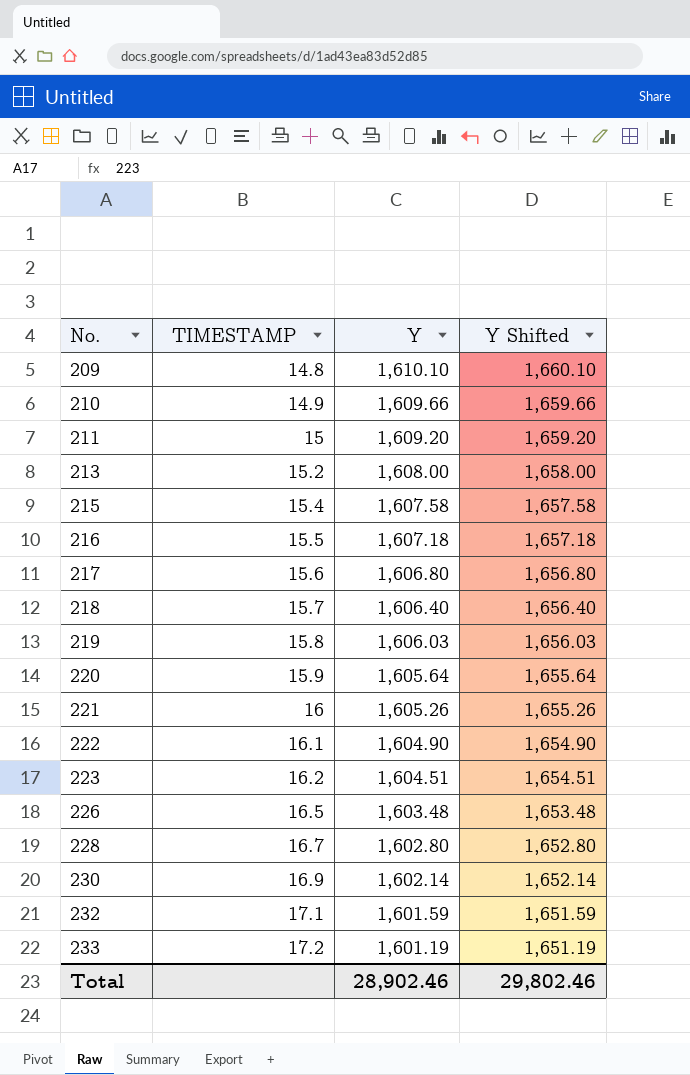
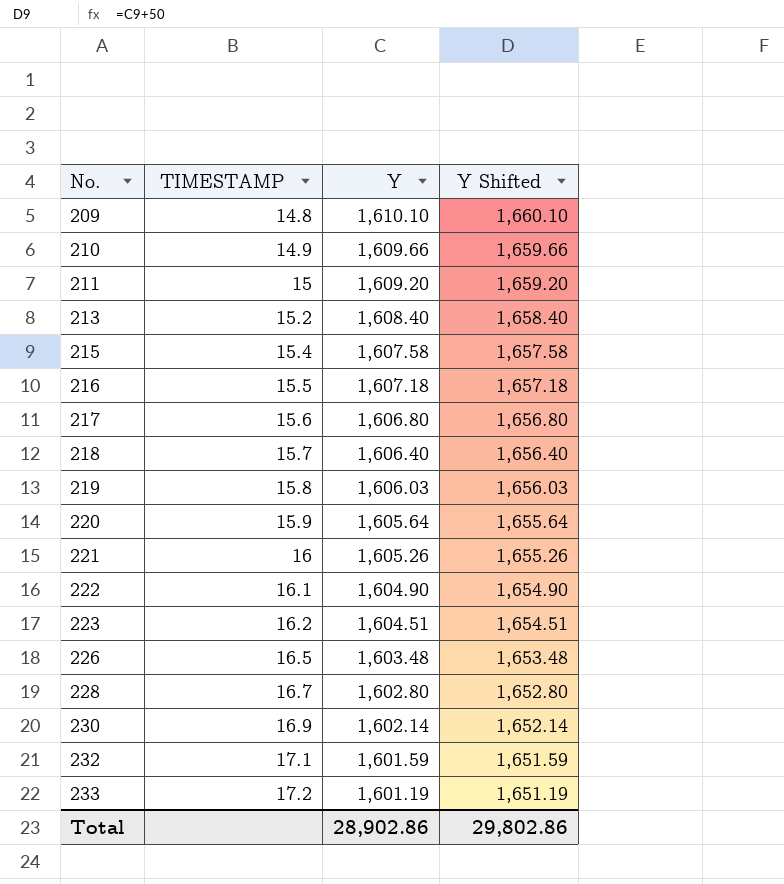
213 | Y: 1,608.00 -> 1,608.40
213 | Y Shifted: 1,658.00 -> 1,658.40
Total | Y: 28,902.46 -> 28,902.86
Total | Y Shifted: 29,802.46 -> 29,802.86

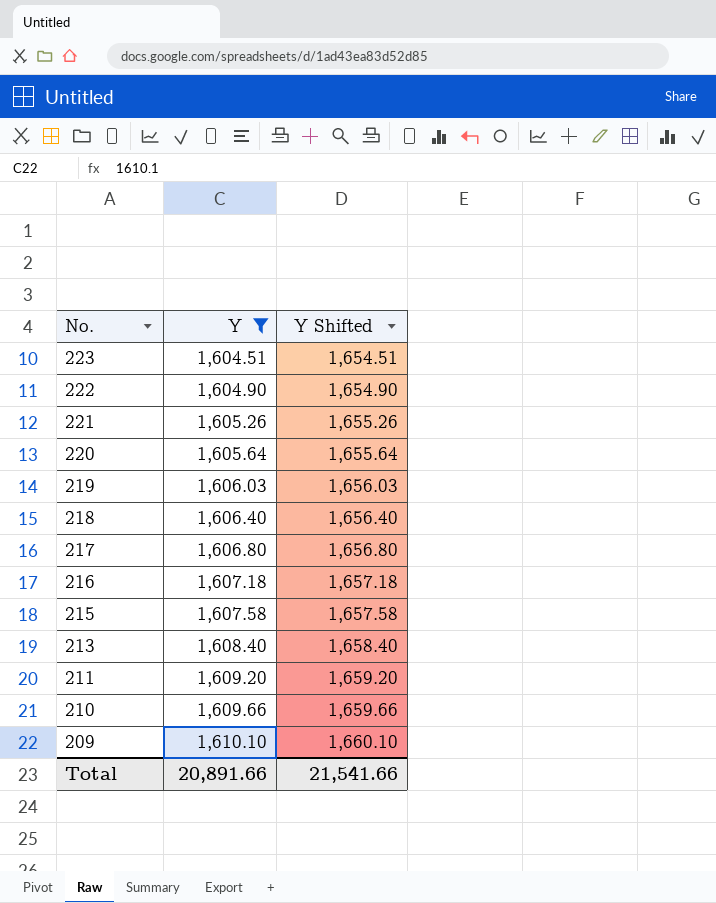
filter: none -> Y >= 1,604.51
row order: No. ascending -> No. descending
column TIMESTAMP | position: 2 -> none
Total | Y: 28,902.86 -> 20,891.66
Total | Y Shifted: 29,802.86 -> 21,541.66

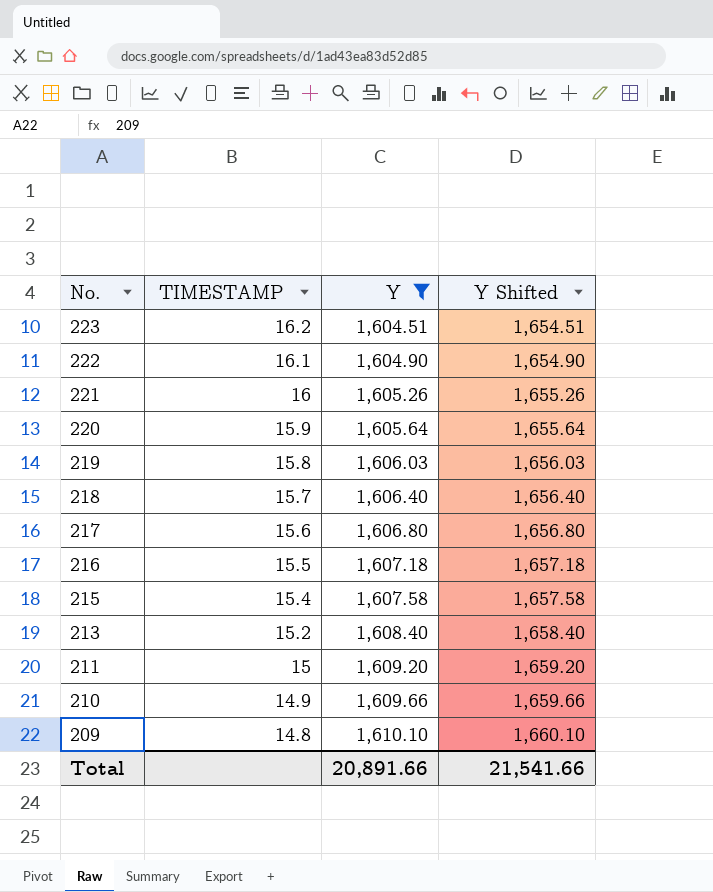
column TIMESTAMP | position: none -> 2

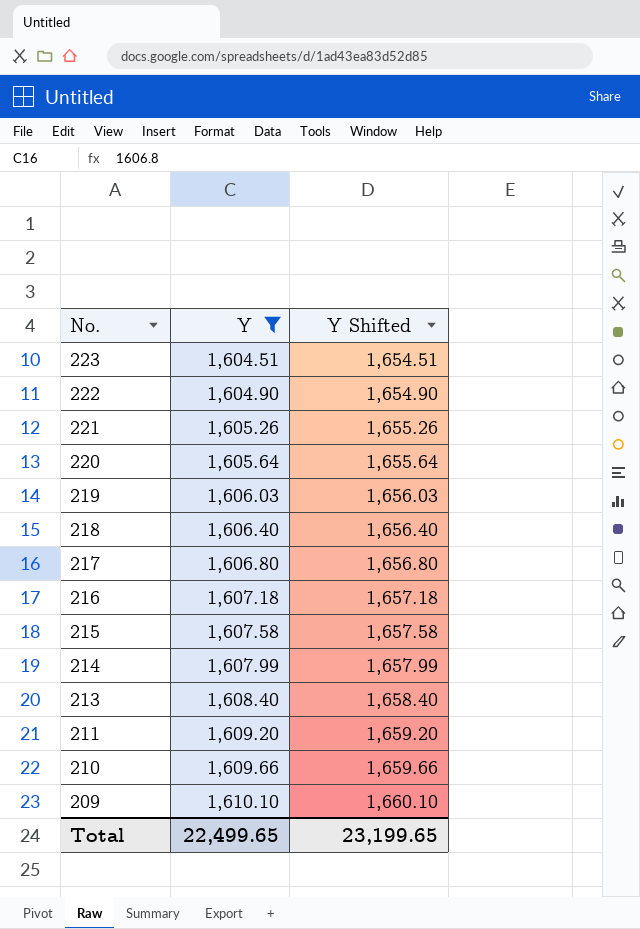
column TIMESTAMP | position: 2 -> none
row 214: none -> 1,607.99 | 1,657.99
Total | Y: 20,891.66 -> 22,499.65
Total | Y Shifted: 21,541.66 -> 23,199.65

